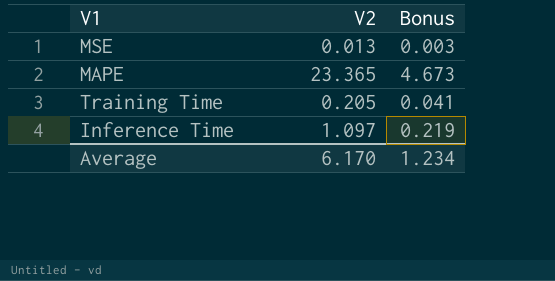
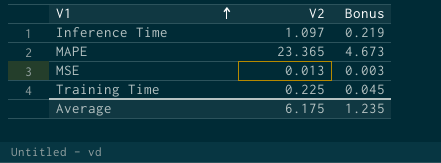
row order: none -> V1 ascending
Training Time | V2: 0.205 -> 0.225
Training Time | Bonus: 0.041 -> 0.045
Average | V2: 6.170 -> 6.175
Average | Bonus: 1.234 -> 1.235

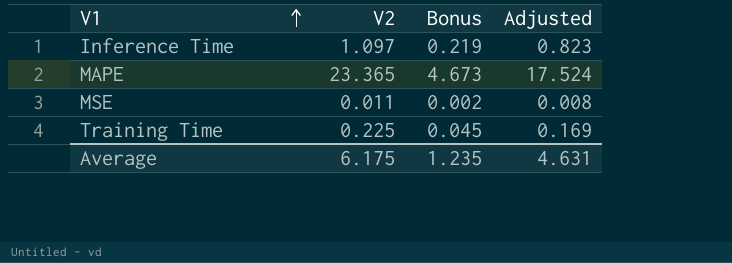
column Adjusted | formula: none -> [V2] * 0.75
MSE | V2: 0.013 -> 0.011
MSE | Bonus: 0.003 -> 0.002

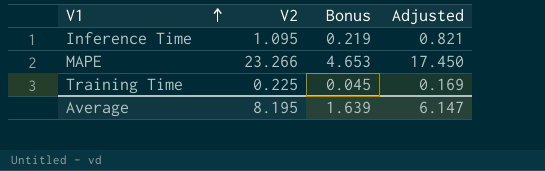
row MSE: 0.011 | 0.002 | 0.008 -> none
Inference Time | V2: 1.097 -> 1.095
Inference Time | Adjusted: 0.823 -> 0.821
MAPE | V2: 23.365 -> 23.266
MAPE | Bonus: 4.673 -> 4.653
MAPE | Adjusted: 17.524 -> 17.450
Average | V2: 6.175 -> 8.195
Average | Bonus: 1.235 -> 1.639
Average | Adjusted: 4.631 -> 6.147

